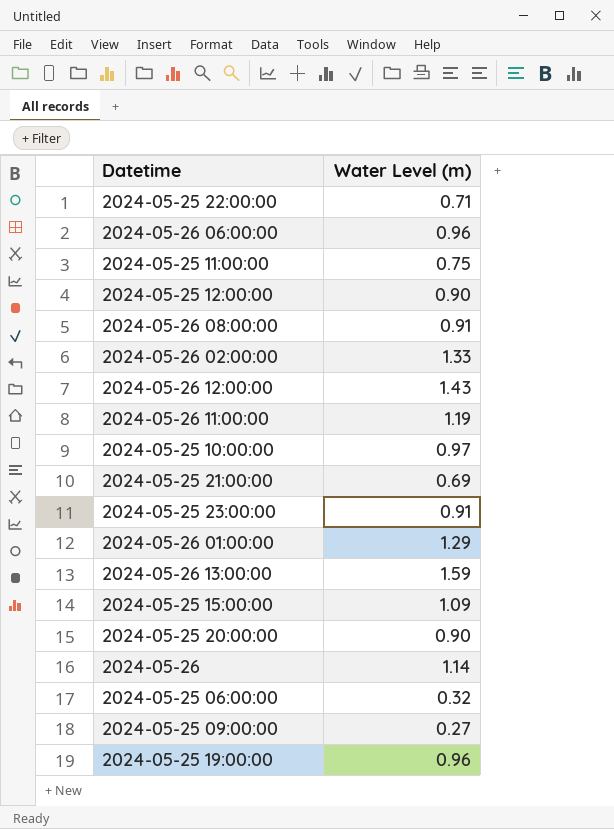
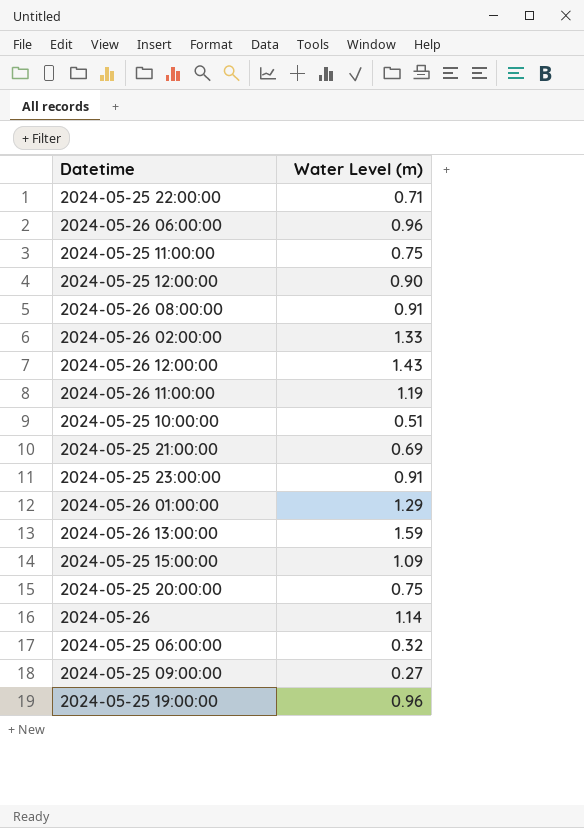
2024-05-25 10:00:00 | Water Level (m): 0.97 -> 0.51
2024-05-25 20:00:00 | Water Level (m): 0.90 -> 0.75

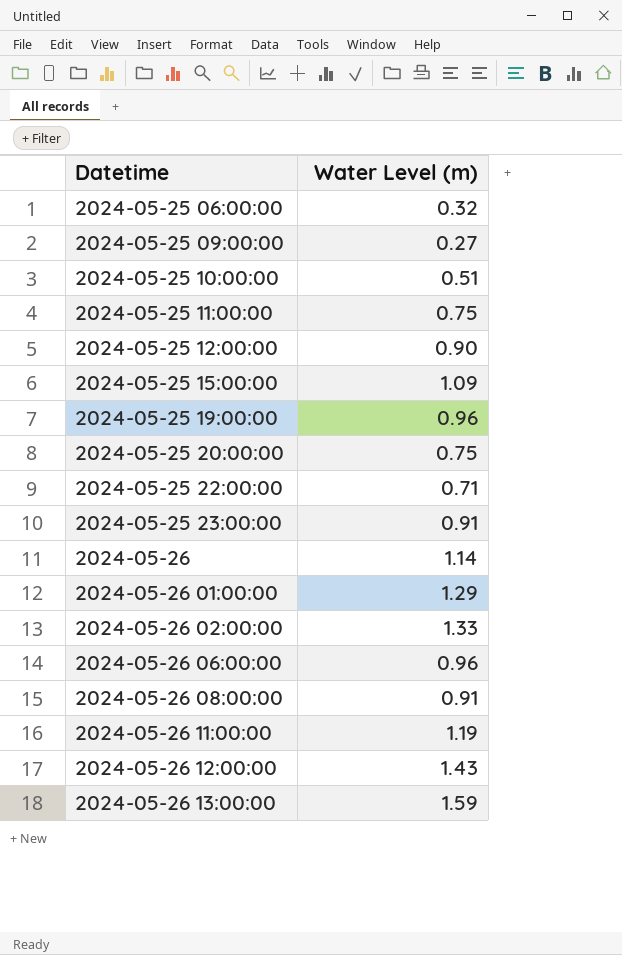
row order: none -> Datetime ascending
row 2024-05-25 21:00:00: 0.69 -> none

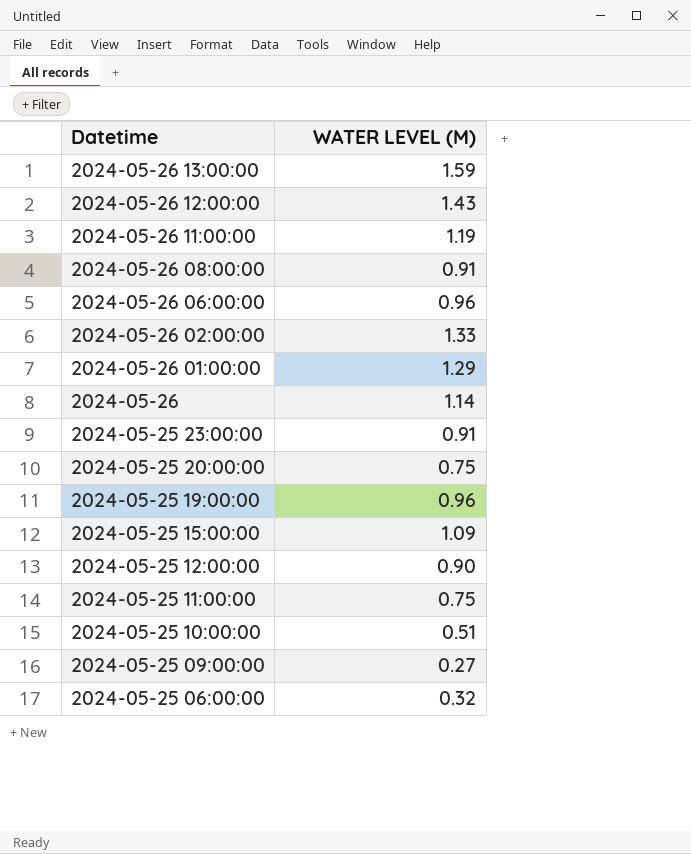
row order: Datetime ascending -> Datetime descending
column name: Water Level (m) -> WATER LEVEL (M)
row 2024-05-25 22:00:00: 0.71 -> none

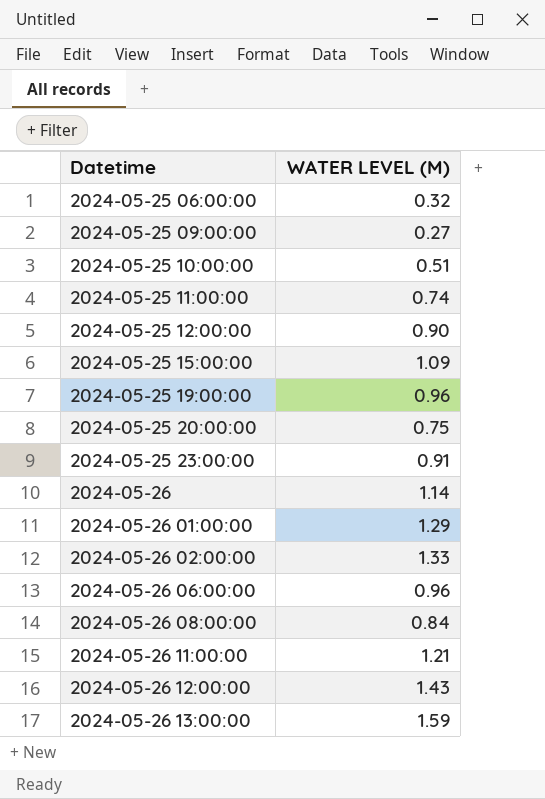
row order: Datetime descending -> Datetime ascending
2024-05-25 11:00:00 | WATER LEVEL (M): 0.75 -> 0.74
2024-05-26 08:00:00 | WATER LEVEL (M): 0.91 -> 0.84
2024-05-26 11:00:00 | WATER LEVEL (M): 1.19 -> 1.21

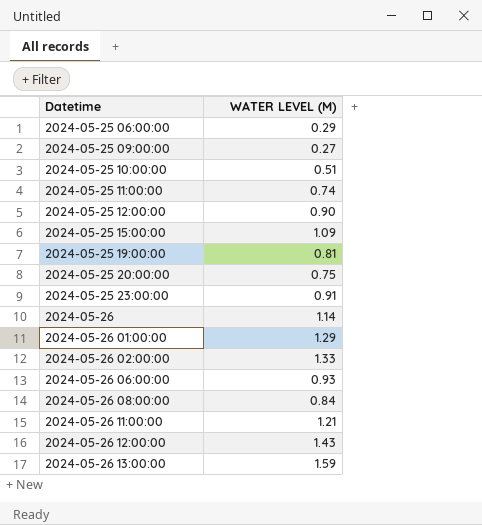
2024-05-25 06:00:00 | WATER LEVEL (M): 0.32 -> 0.29
2024-05-25 19:00:00 | WATER LEVEL (M): 0.96 -> 0.81
2024-05-26 06:00:00 | WATER LEVEL (M): 0.96 -> 0.93

